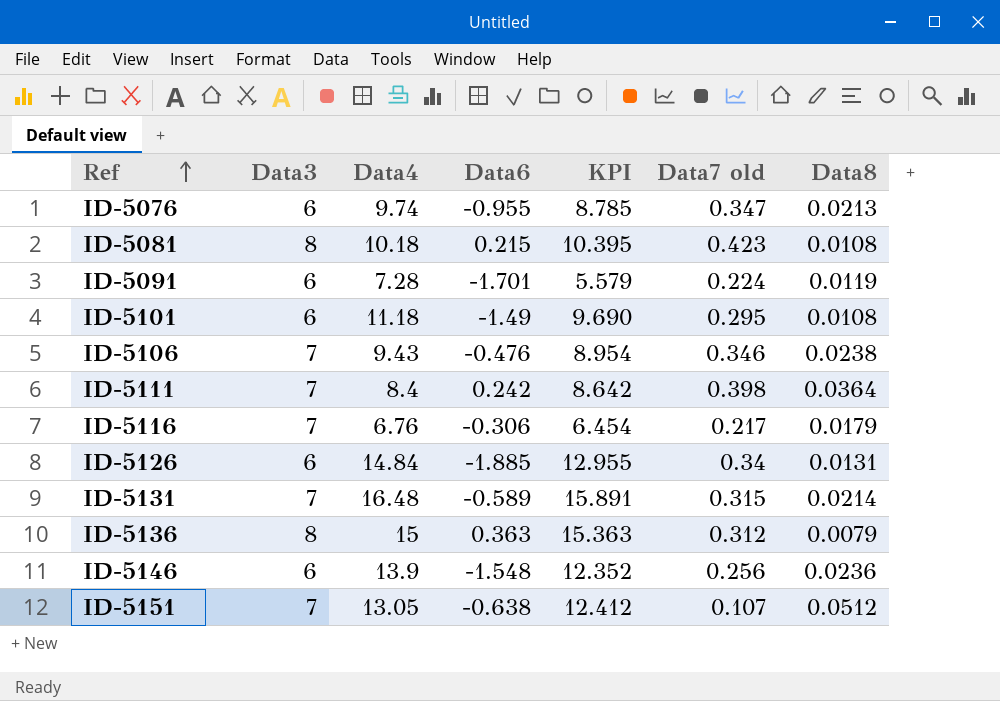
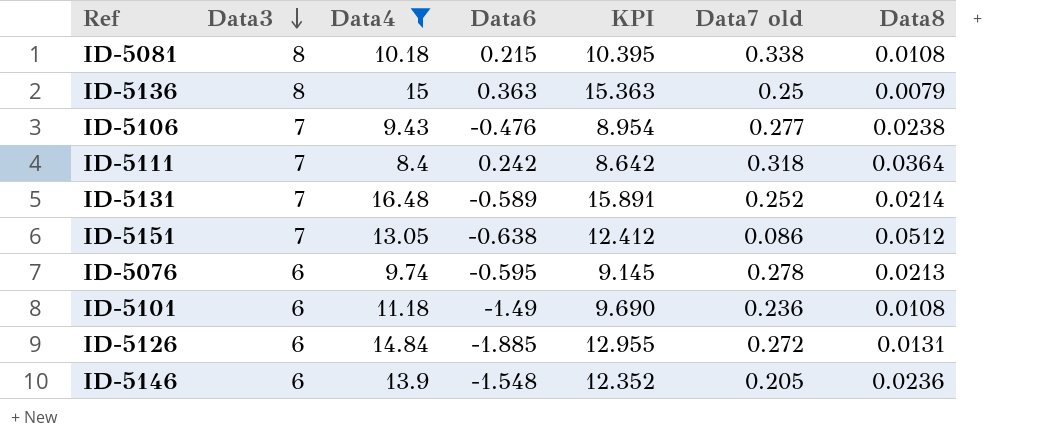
filter: none -> Data4 >= 8.4
row order: Ref ascending -> Data3 descending
ID-5081 | Data7 old: 0.423 -> 0.338
ID-5136 | Data7 old: 0.312 -> 0.25
ID-5106 | Data7 old: 0.346 -> 0.277
ID-5111 | Data7 old: 0.398 -> 0.318
ID-5131 | Data7 old: 0.315 -> 0.252
ID-5151 | Data7 old: 0.107 -> 0.086
ID-5076 | Data6: -0.955 -> -0.595
ID-5076 | KPI: 8.785 -> 9.145
ID-5076 | Data7 old: 0.347 -> 0.278
ID-5101 | Data7 old: 0.295 -> 0.236
ID-5126 | Data7 old: 0.34 -> 0.272
ID-5146 | Data7 old: 0.256 -> 0.205

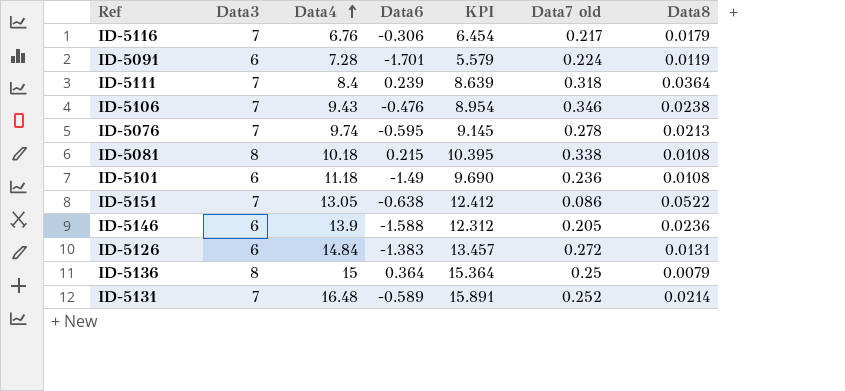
filter: Data4 >= 8.4 -> none
row order: Data3 descending -> Data4 ascending
ID-5111 | Data6: 0.242 -> 0.239
ID-5111 | KPI: 8.642 -> 8.639
ID-5106 | Data7 old: 0.277 -> 0.346
ID-5076 | Data3: 6 -> 7
ID-5151 | Data8: 0.0512 -> 0.0522
ID-5146 | Data6: -1.548 -> -1.588
ID-5146 | KPI: 12.352 -> 12.312
ID-5126 | Data6: -1.885 -> -1.383
ID-5126 | KPI: 12.955 -> 13.457
ID-5136 | Data6: 0.363 -> 0.364
ID-5136 | KPI: 15.363 -> 15.364

